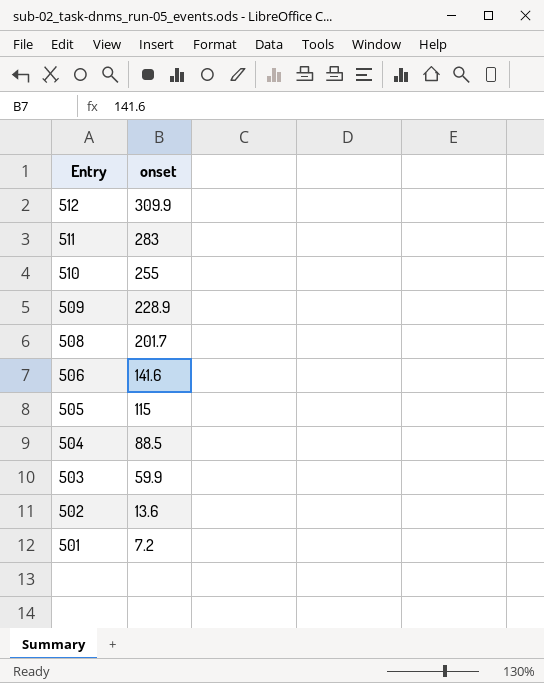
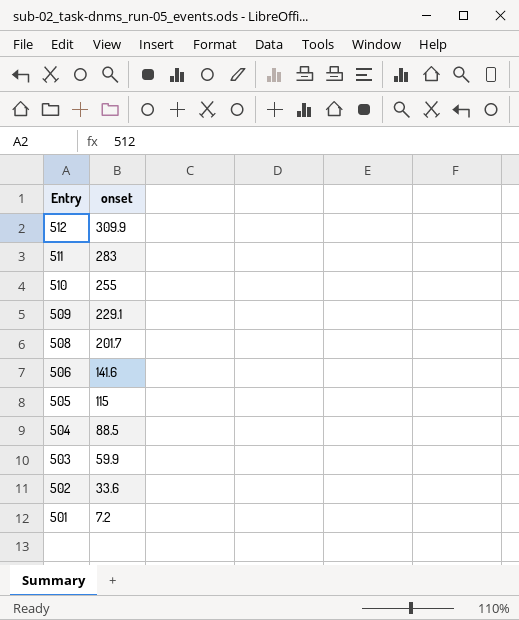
509 | onset: 228.9 -> 229.1
502 | onset: 13.6 -> 33.6

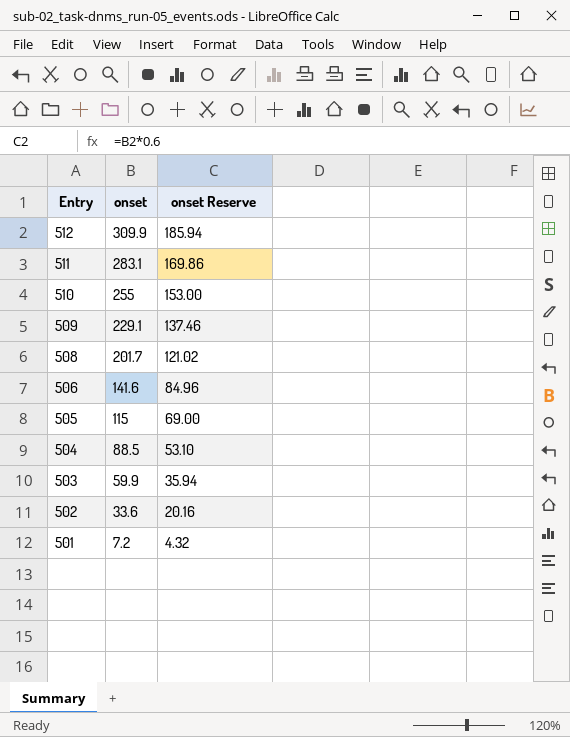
column onset Reserve | formula: none -> [onset] * 0.6
511 | onset: 283 -> 283.1

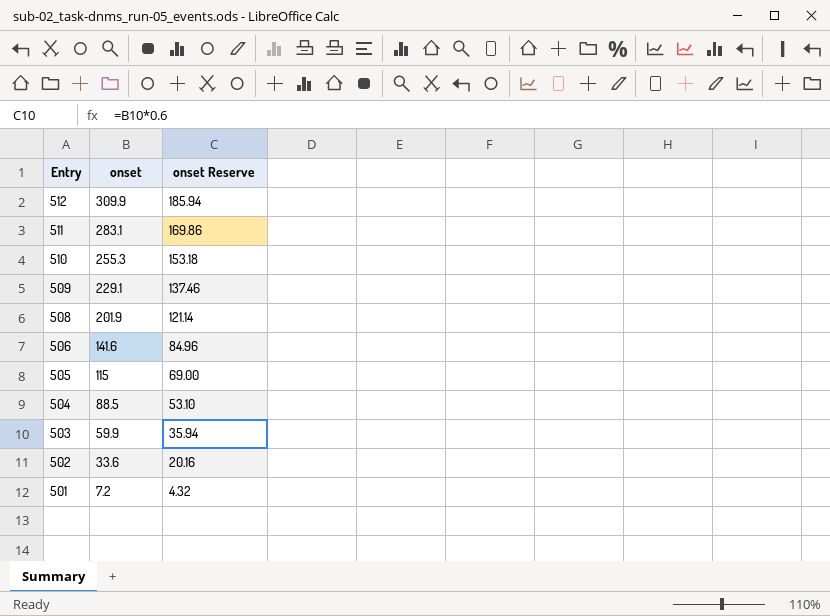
510 | onset: 255 -> 255.3
510 | onset Reserve: 153.00 -> 153.18
508 | onset: 201.7 -> 201.9
508 | onset Reserve: 121.02 -> 121.14

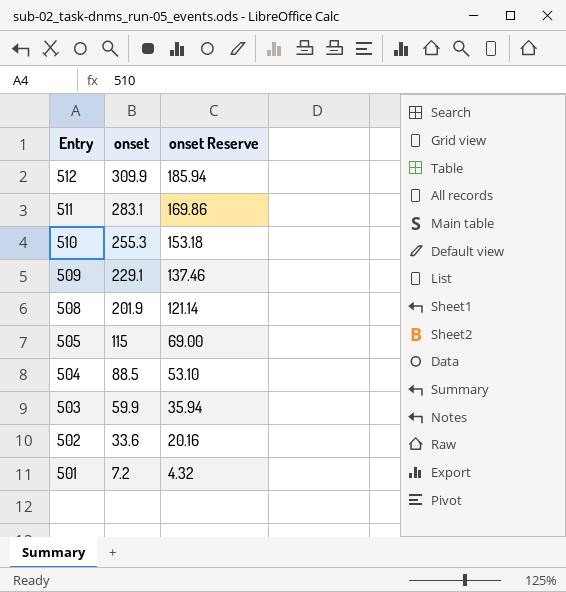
row 506: 141.6 | 84.96 -> none

